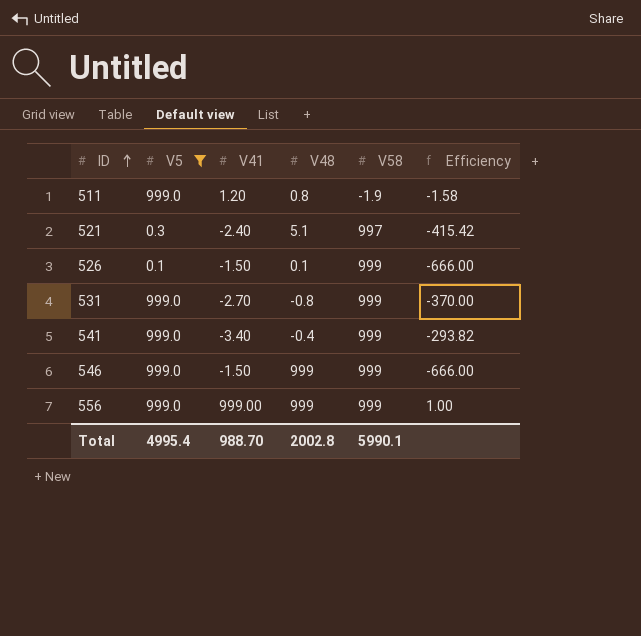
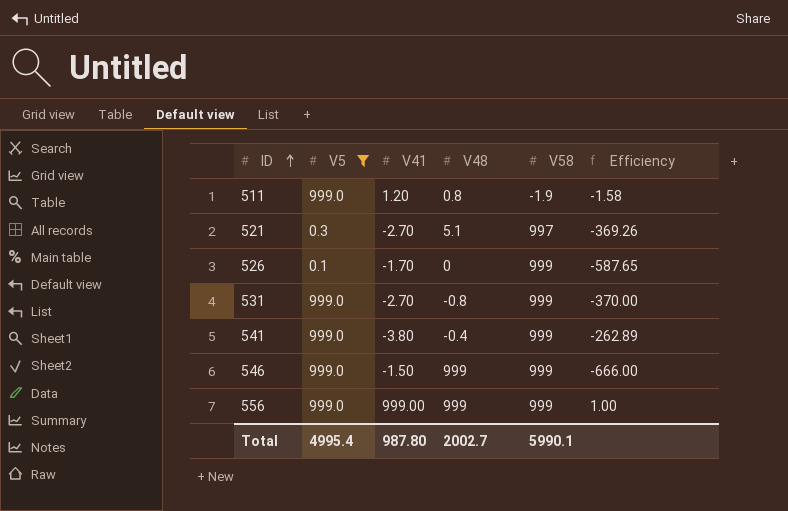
521 | V41: -2.40 -> -2.70
521 | Efficiency: -415.42 -> -369.26
526 | V41: -1.50 -> -1.70
526 | V48: 0.1 -> 0
526 | Efficiency: -666.00 -> -587.65
541 | V41: -3.40 -> -3.80
541 | Efficiency: -293.82 -> -262.89
Total | V41: 988.70 -> 987.80
Total | V48: 2002.8 -> 2002.7

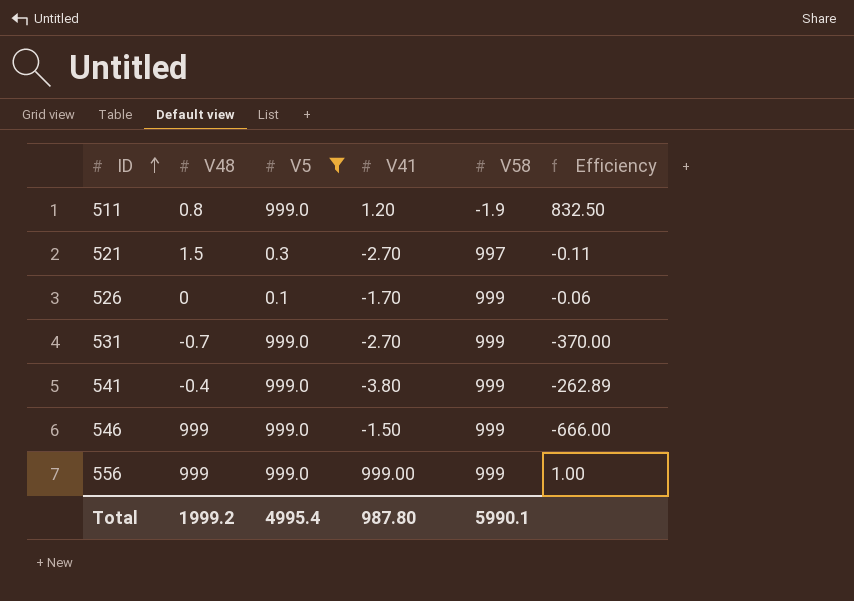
column V48 | position: 4 -> 2
column Efficiency | formula: [V58] / [V41] -> [V5] / [V41]
521 | V48: 5.1 -> 1.5
531 | V48: -0.8 -> -0.7
Total | V48: 2002.7 -> 1999.2

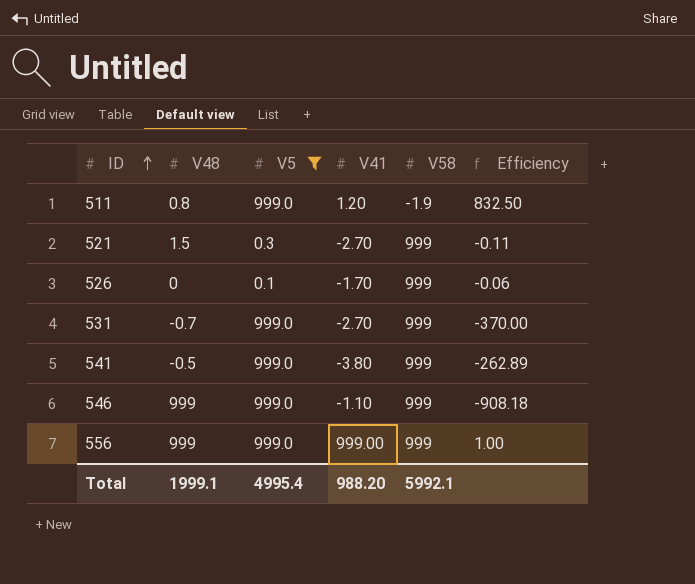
521 | V58: 997 -> 999
541 | V48: -0.4 -> -0.5
546 | V41: -1.50 -> -1.10
546 | Efficiency: -666.00 -> -908.18
Total | V48: 1999.2 -> 1999.1
Total | V41: 987.80 -> 988.20
Total | V58: 5990.1 -> 5992.1

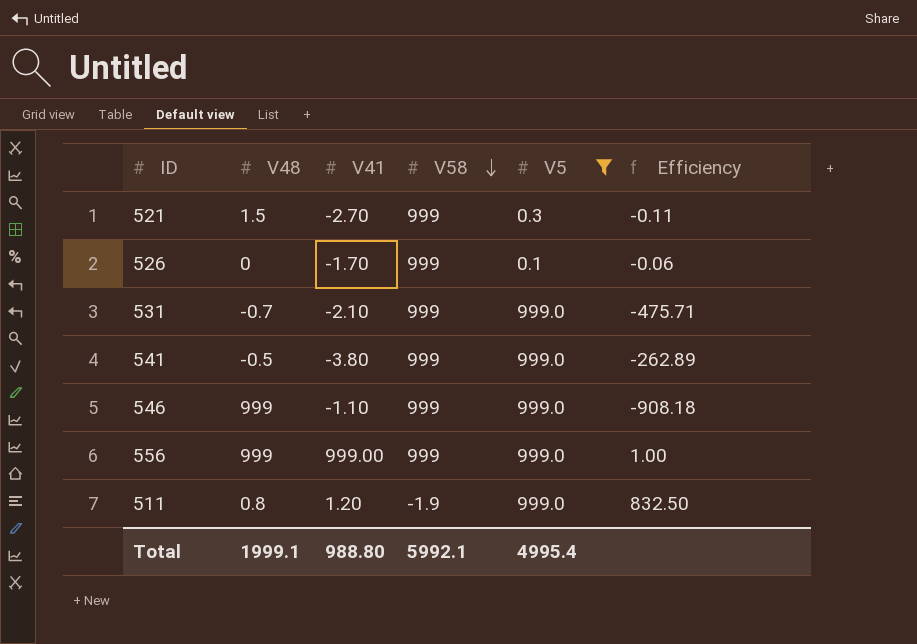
row order: ID ascending -> V58 descending
column V5 | position: 3 -> 5
531 | V41: -2.70 -> -2.10
531 | Efficiency: -370.00 -> -475.71
Total | V41: 988.20 -> 988.80

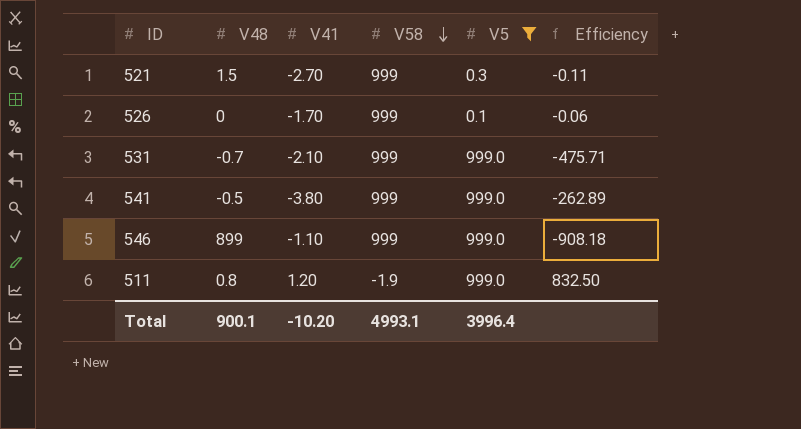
row 556: 999 | 999.00 | 999 | 999.0 | 1.00 -> none
546 | V48: 999 -> 899
Total | V48: 1999.1 -> 900.1
Total | V41: 988.80 -> -10.20
Total | V58: 5992.1 -> 4993.1
Total | V5: 4995.4 -> 3996.4

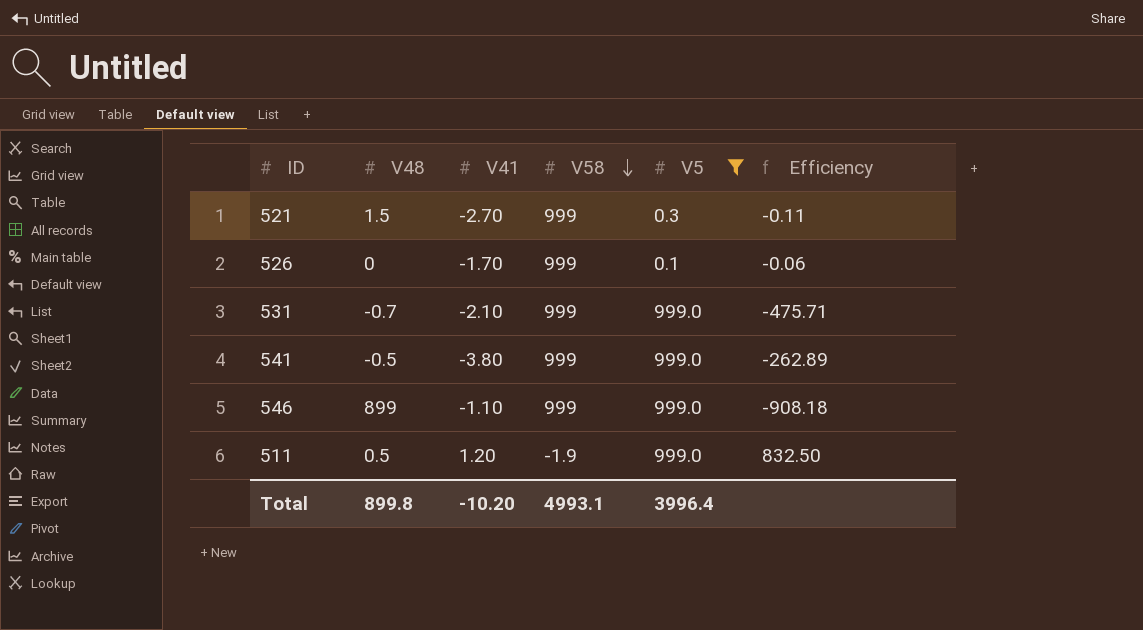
511 | V48: 0.8 -> 0.5
Total | V48: 900.1 -> 899.8

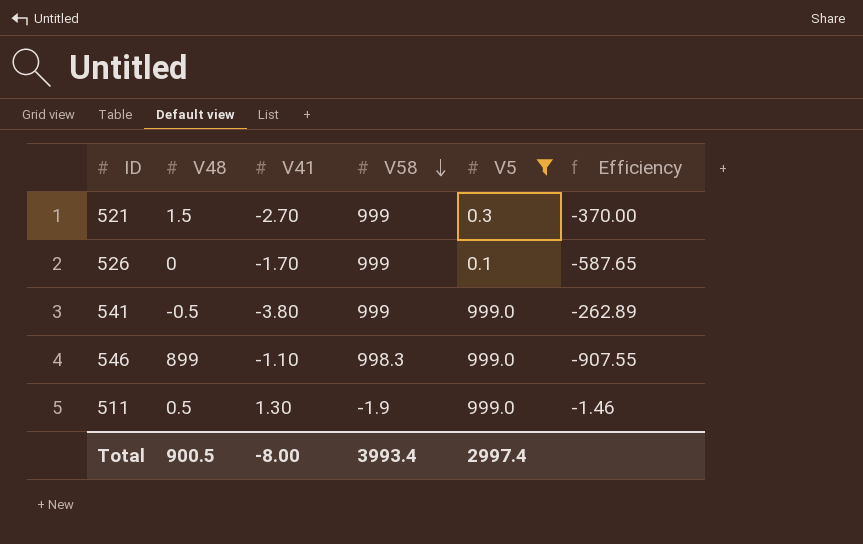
column Efficiency | formula: [V5] / [V41] -> [V58] / [V41]
row 531: -0.7 | -2.10 | 999 | 999.0 | -475.71 -> none
546 | V58: 999 -> 998.3
511 | V41: 1.20 -> 1.30
Total | V48: 899.8 -> 900.5
Total | V41: -10.20 -> -8.00
Total | V58: 4993.1 -> 3993.4
Total | V5: 3996.4 -> 2997.4

